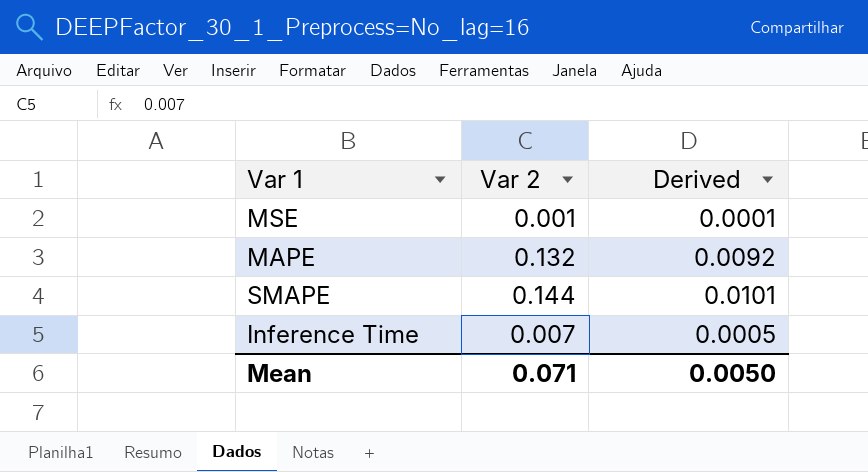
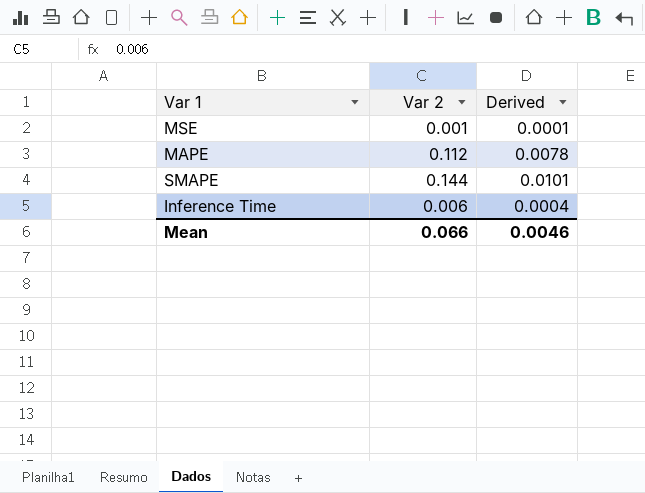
MAPE | Var 2: 0.132 -> 0.112
MAPE | Derived: 0.0092 -> 0.0078
Inference Time | Var 2: 0.007 -> 0.006
Inference Time | Derived: 0.0005 -> 0.0004
Mean | Var 2: 0.071 -> 0.066
Mean | Derived: 0.0050 -> 0.0046

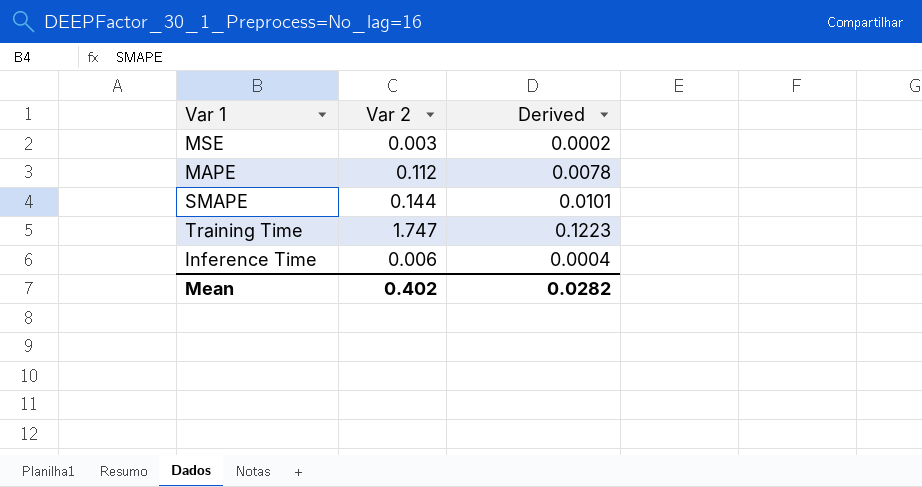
MSE | Var 2: 0.001 -> 0.003
MSE | Derived: 0.0001 -> 0.0002
row Training Time: none -> 1.747 | 0.1223
Mean | Var 2: 0.066 -> 0.402
Mean | Derived: 0.0046 -> 0.0282

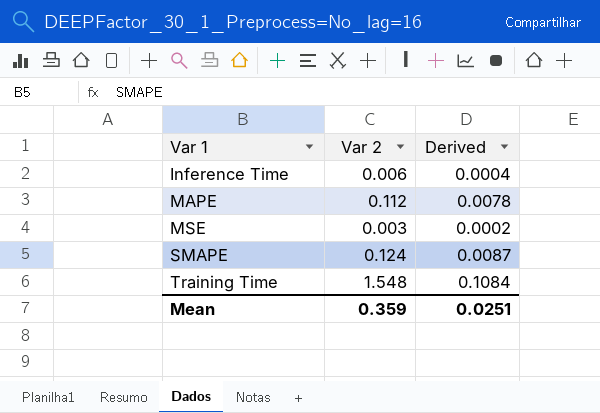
row order: none -> Var 1 ascending
SMAPE | Var 2: 0.144 -> 0.124
SMAPE | Derived: 0.0101 -> 0.0087
Training Time | Var 2: 1.747 -> 1.548
Training Time | Derived: 0.1223 -> 0.1084
Mean | Var 2: 0.402 -> 0.359
Mean | Derived: 0.0282 -> 0.0251

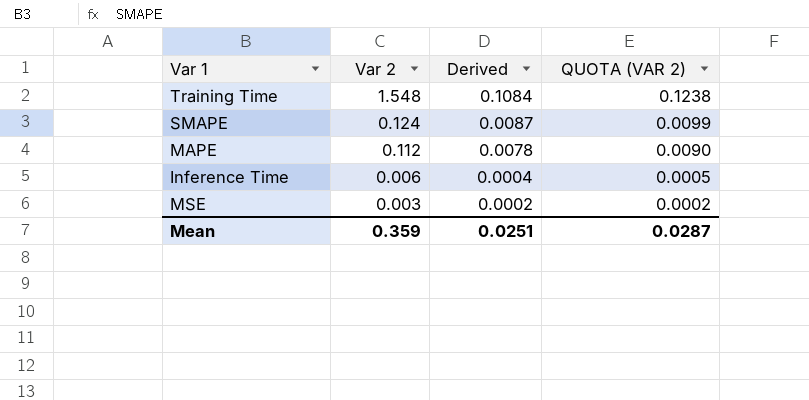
row order: Var 1 ascending -> Var 2 descending
column QUOTA (VAR 2) | formula: none -> [Var 2] * 0.08

